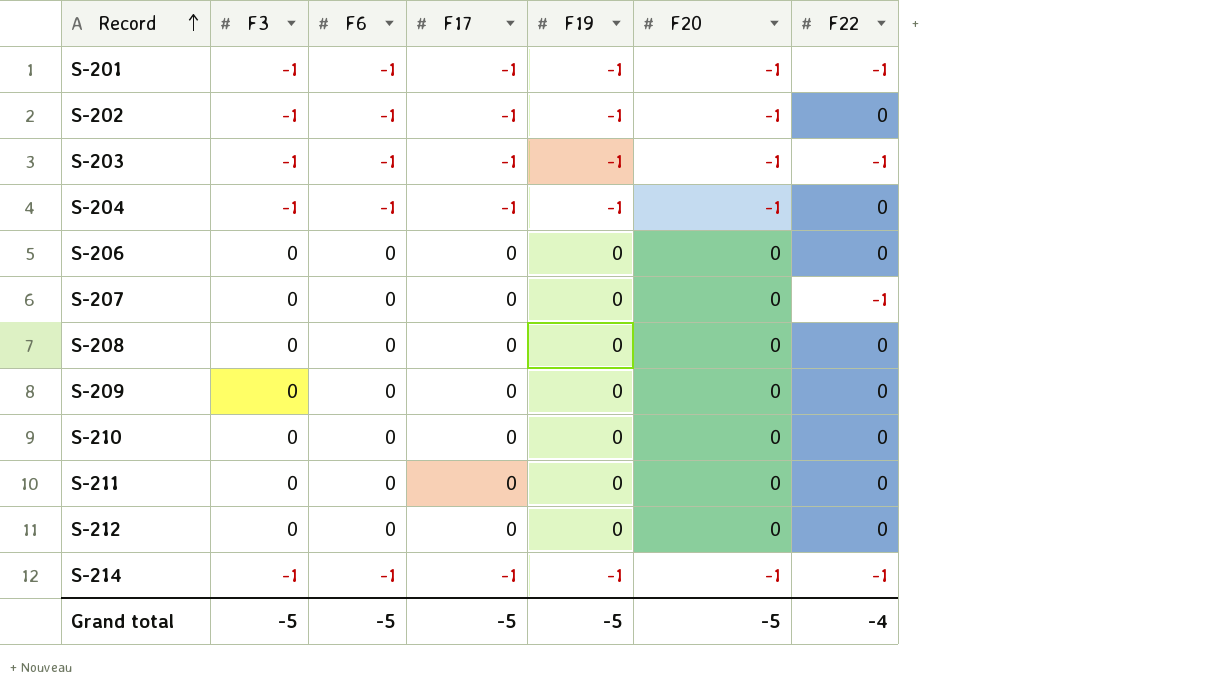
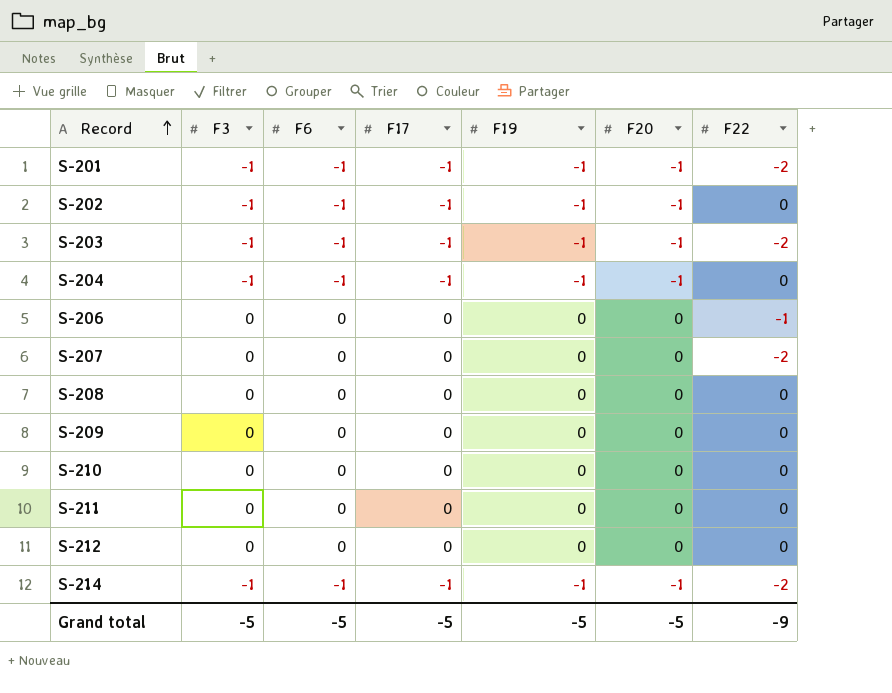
S-201 | F22: -1 -> -2
S-203 | F22: -1 -> -2
S-206 | F22: 0 -> -1
S-207 | F22: -1 -> -2
S-214 | F22: -1 -> -2
Grand total | F22: -4 -> -9

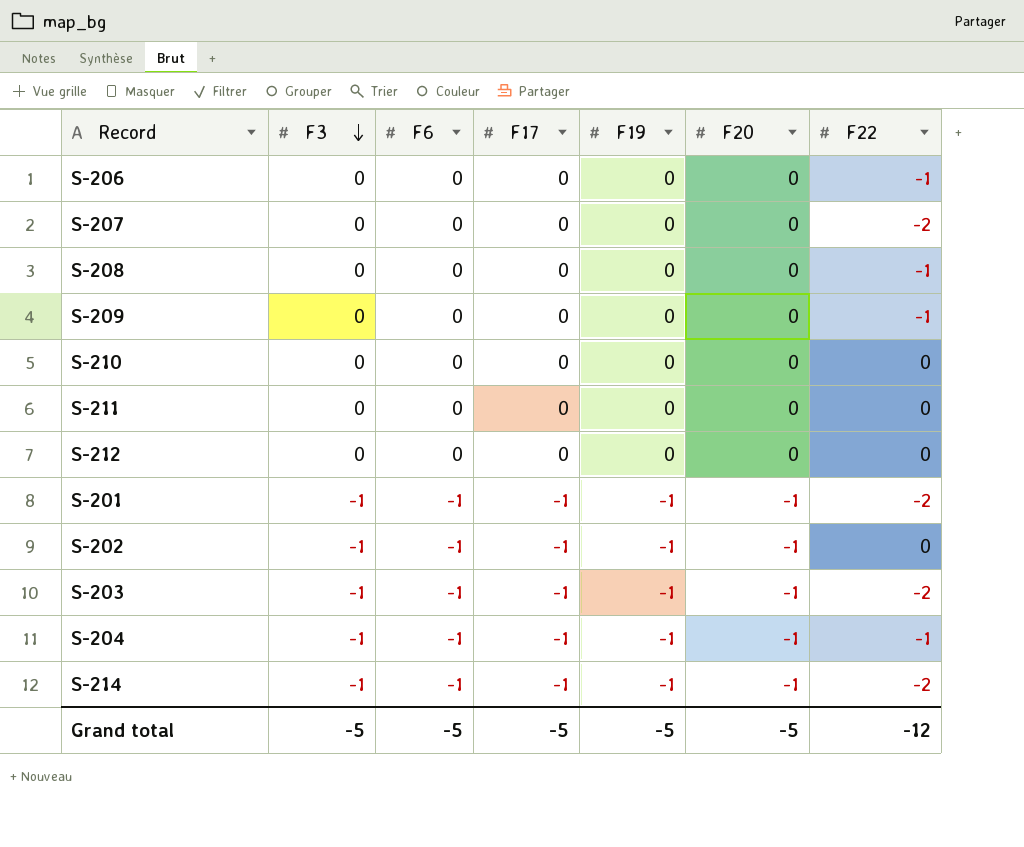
row order: Record ascending -> F3 descending
S-208 | F22: 0 -> -1
S-209 | F22: 0 -> -1
S-204 | F22: 0 -> -1
Grand total | F22: -9 -> -12

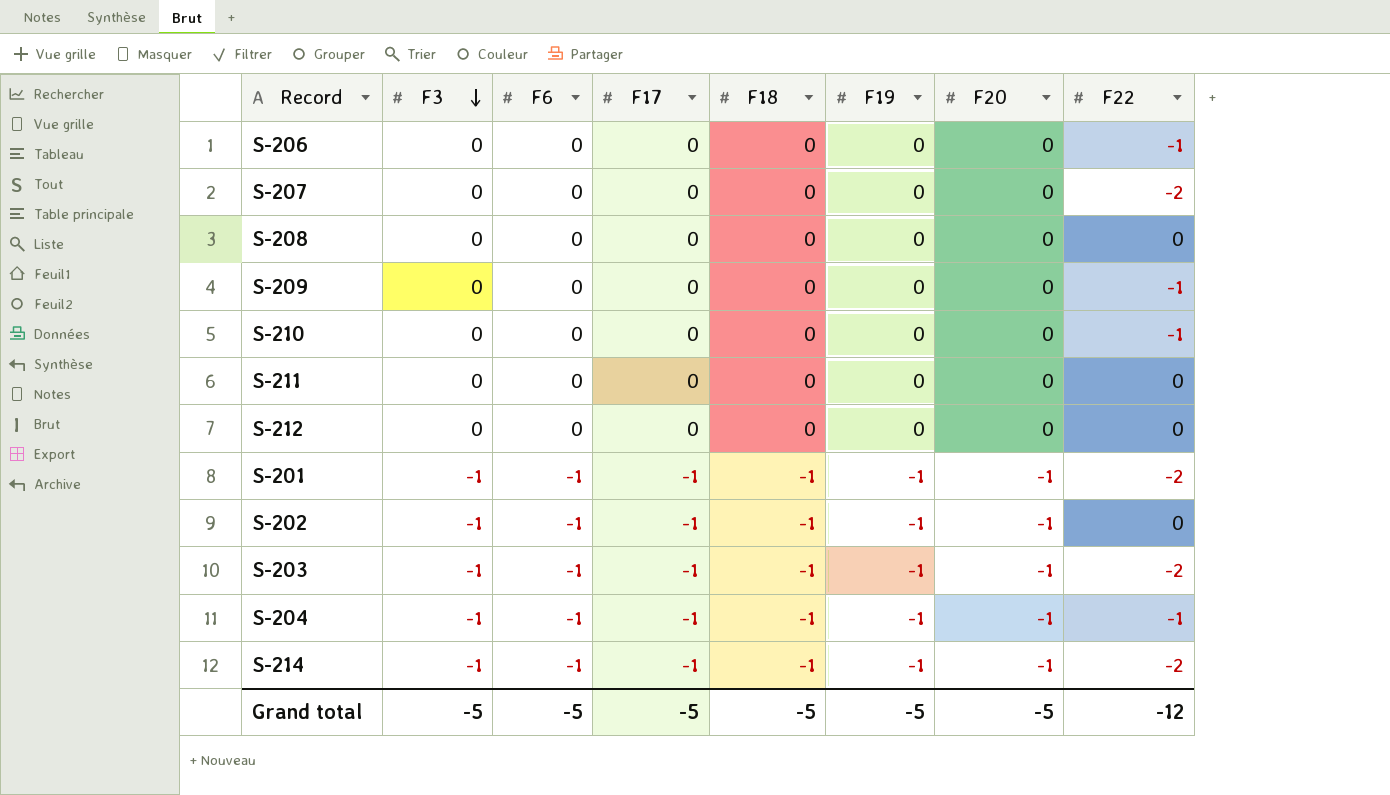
column F18 | position: none -> 5
S-208 | F22: -1 -> 0
S-210 | F22: 0 -> -1

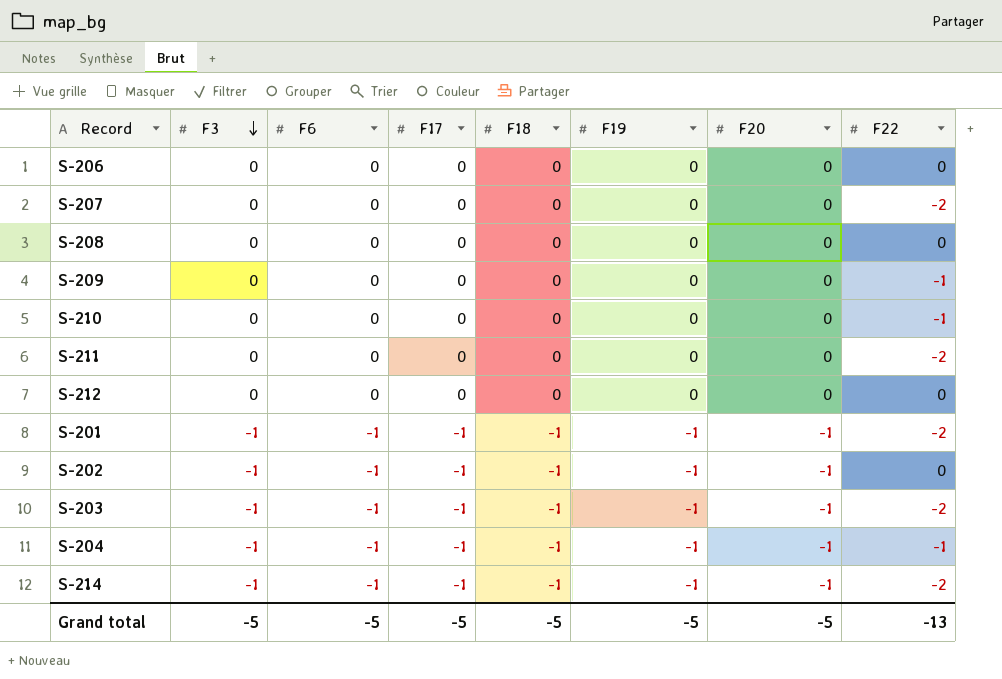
S-206 | F22: -1 -> 0
S-211 | F22: 0 -> -2
Grand total | F22: -12 -> -13

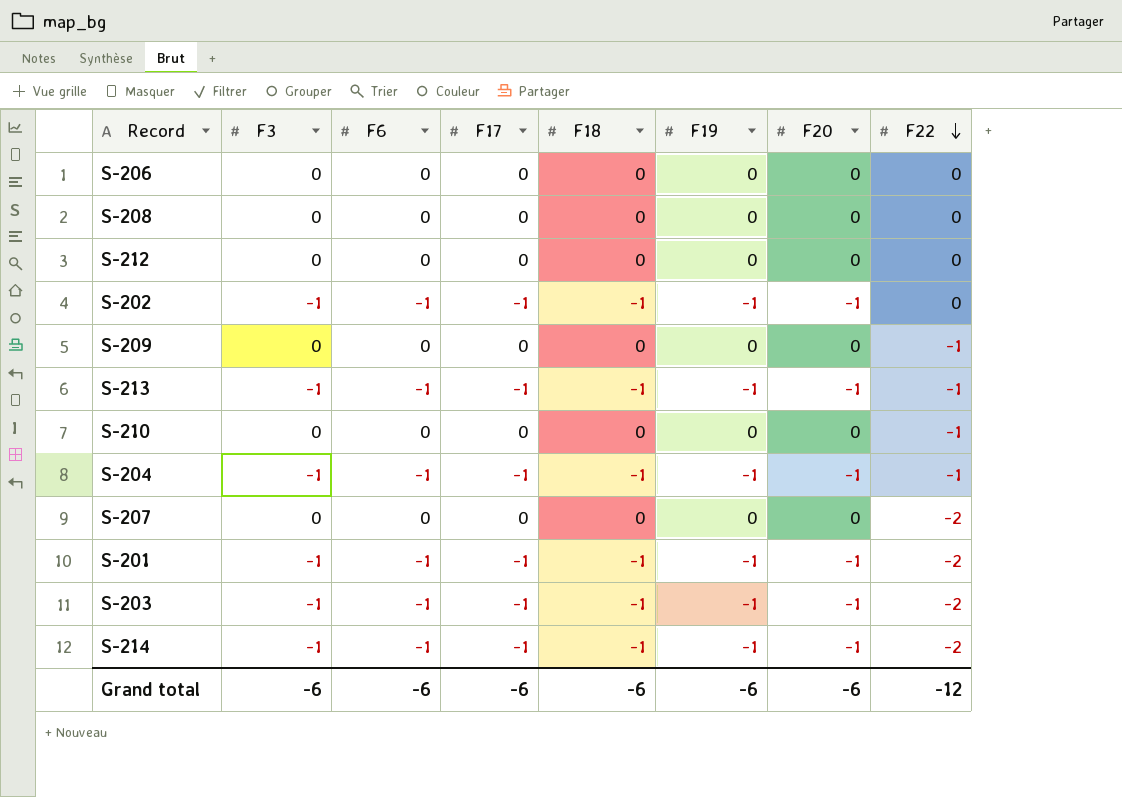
row order: F3 descending -> F22 descending
row S-211: 0 | 0 | 0 | 0 | 0 | 0 | -2 -> none
row S-213: none -> -1 | -1 | -1 | -1 | -1 | -1 | -1
Grand total | F3: -5 -> -6
Grand total | F6: -5 -> -6
Grand total | F17: -5 -> -6
Grand total | F18: -5 -> -6
Grand total | F19: -5 -> -6
Grand total | F20: -5 -> -6
Grand total | F22: -13 -> -12

